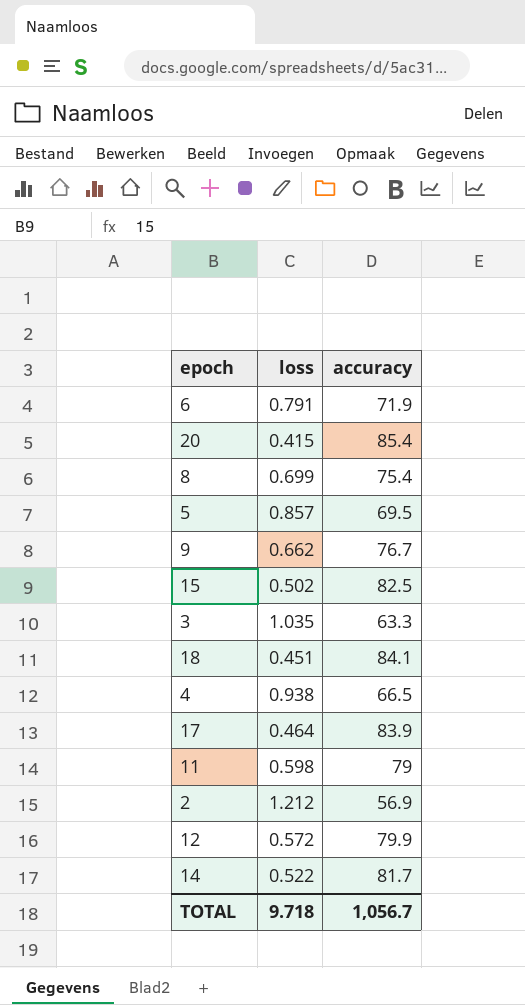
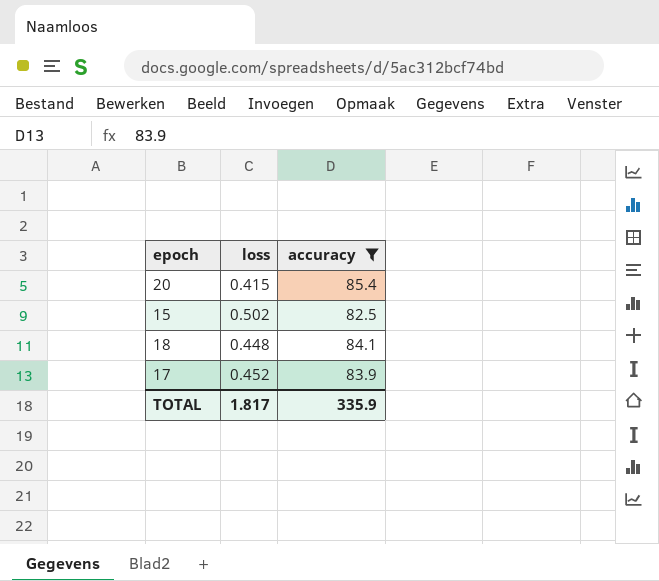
filter: none -> accuracy >= 82.5
18 | loss: 0.451 -> 0.448
17 | loss: 0.464 -> 0.452
TOTAL | loss: 9.718 -> 1.817
TOTAL | accuracy: 1,056.7 -> 335.9

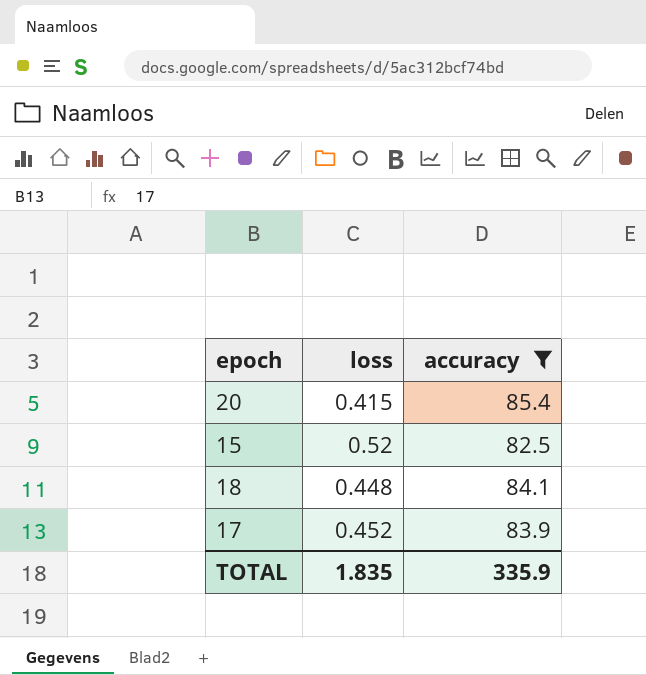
15 | loss: 0.502 -> 0.52
TOTAL | loss: 1.817 -> 1.835

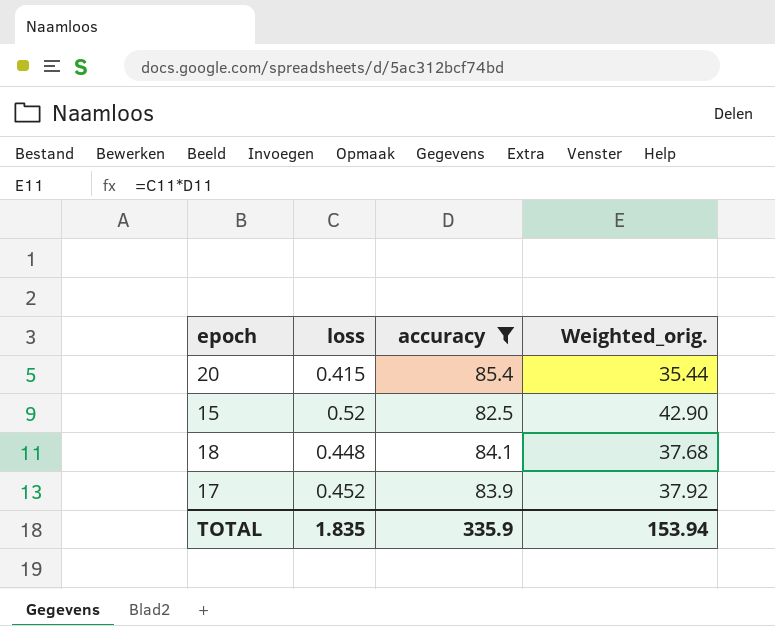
column Weighted_orig. | formula: none -> [loss] * [accuracy]

